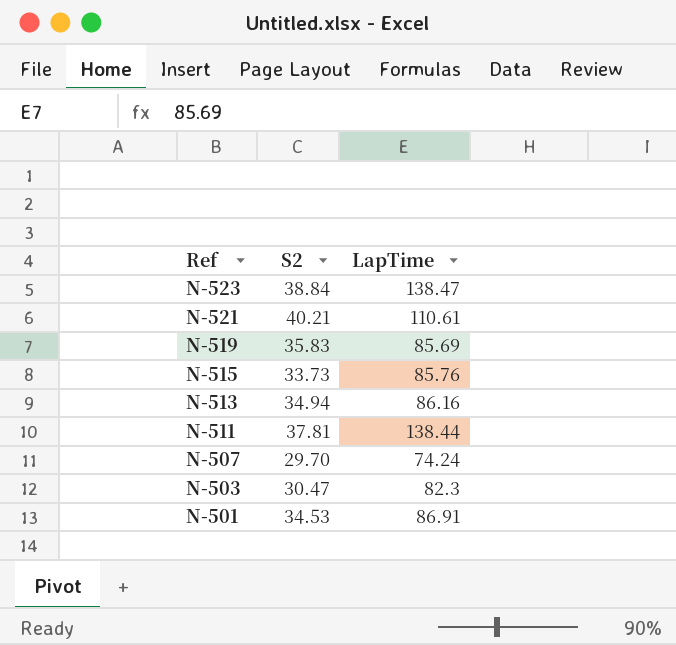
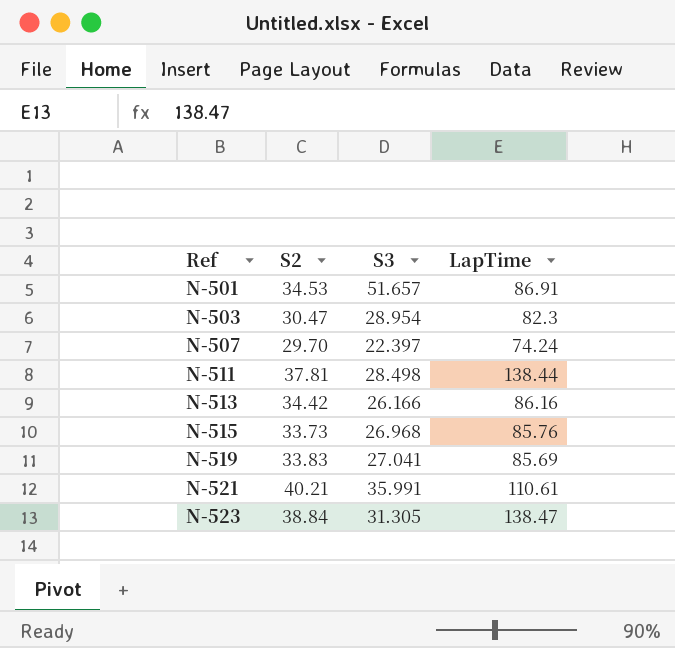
row order: Ref descending -> Ref ascending
column S3 | position: none -> 3
N-513 | S2: 34.94 -> 34.42
N-519 | S2: 35.83 -> 33.83

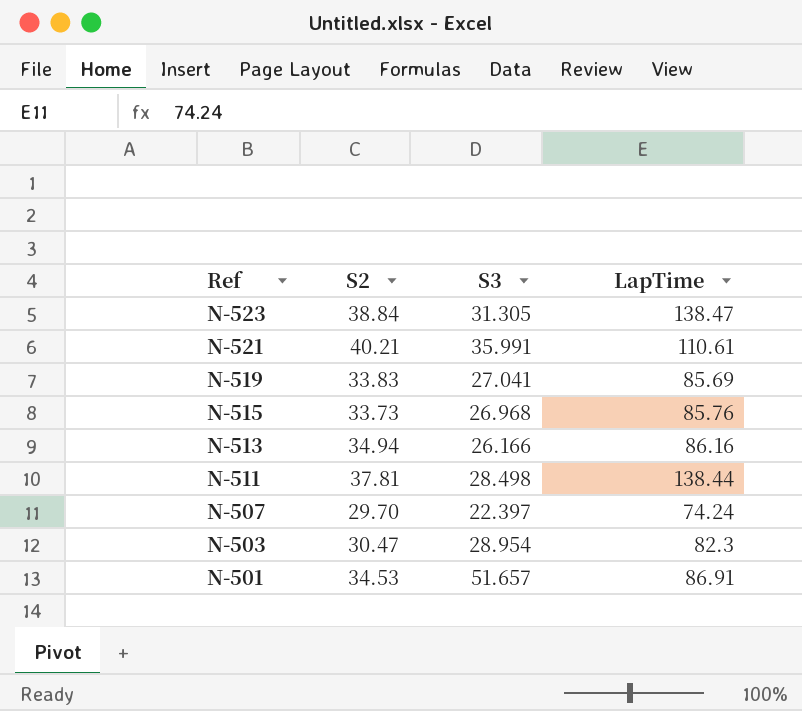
row order: Ref ascending -> Ref descending
N-513 | S2: 34.42 -> 34.94

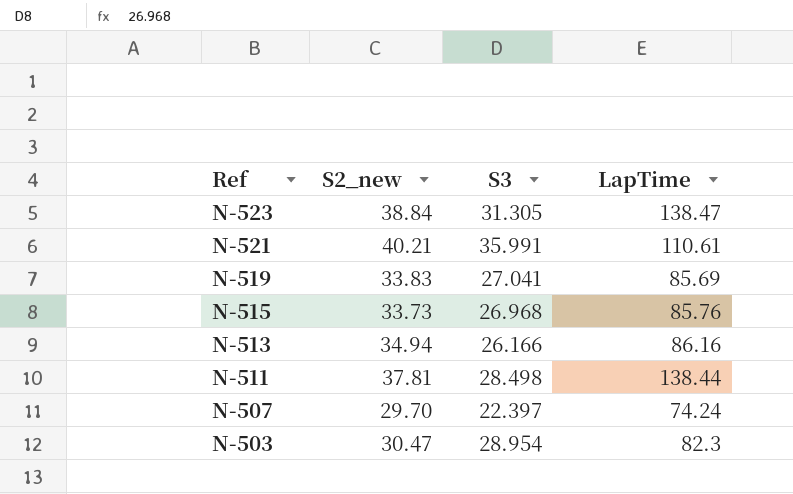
column name: S2 -> S2_new
row N-501: 34.53 | 51.657 | 86.91 -> none

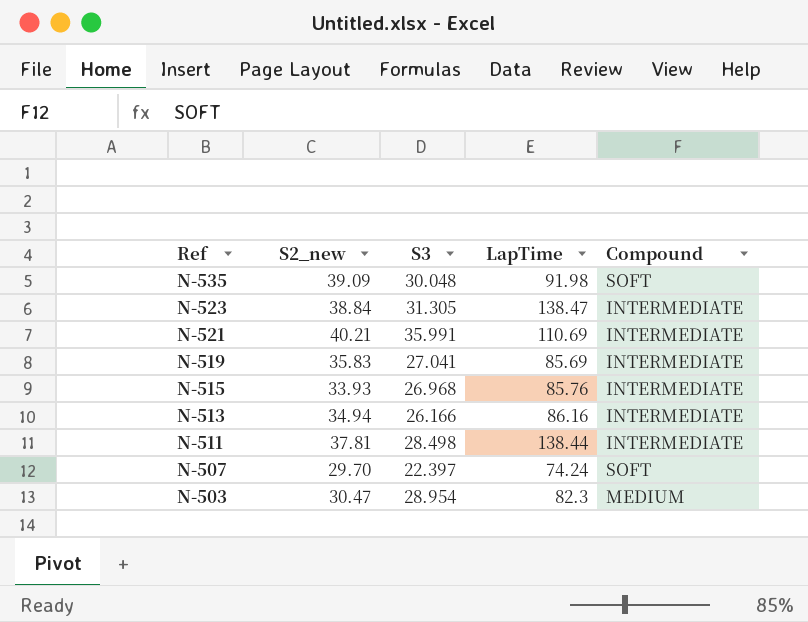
column Compound | position: none -> 5
row N-535: none -> 39.09 | 30.048 | 91.98 | SOFT
N-521 | LapTime: 110.61 -> 110.69
N-519 | S2_new: 33.83 -> 35.83
N-515 | S2_new: 33.73 -> 33.93

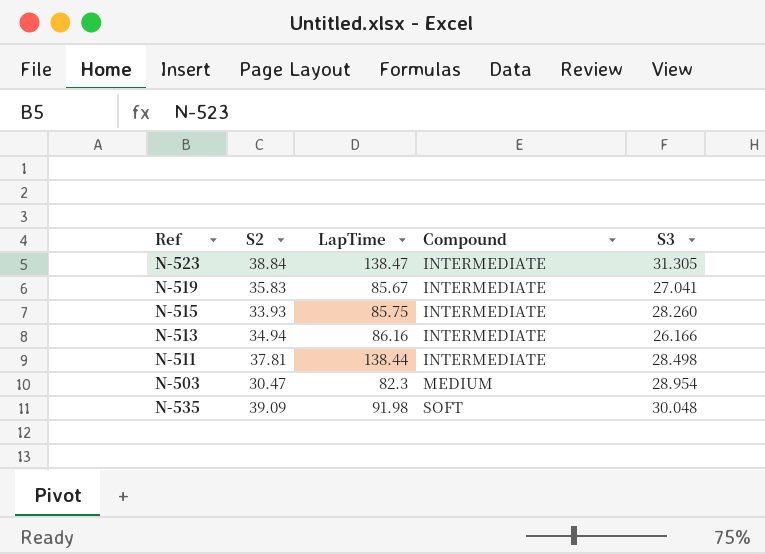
row order: Ref descending -> Compound ascending
column name: S2_new -> S2
column S3 | position: 3 -> 5
row N-521: 40.21 | 35.991 | 110.69 | INTERMEDIATE -> none
row N-507: 29.70 | 22.397 | 74.24 | SOFT -> none
N-519 | LapTime: 85.69 -> 85.67
N-515 | LapTime: 85.76 -> 85.75
N-515 | S3: 26.968 -> 28.260

